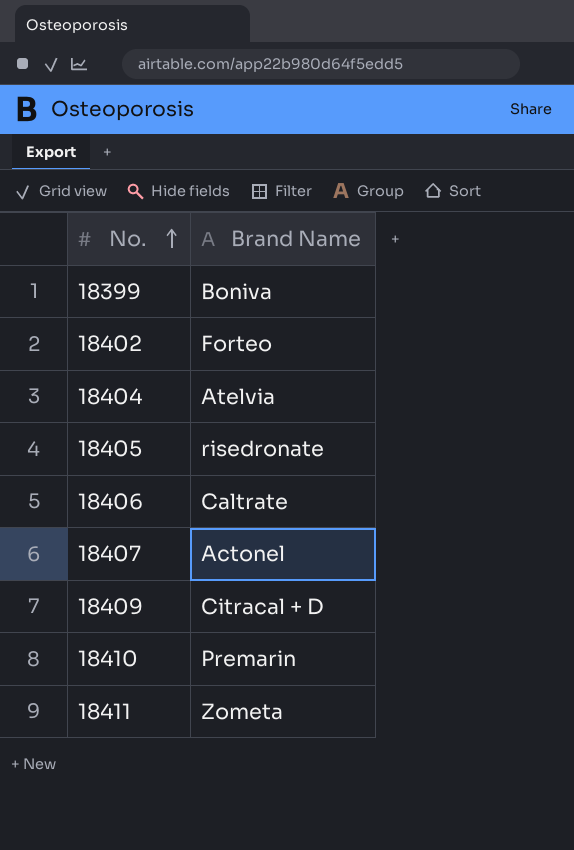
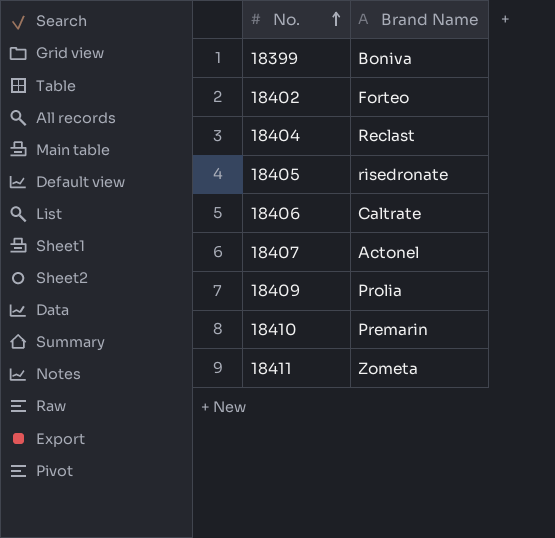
18404 | Brand Name: Atelvia -> Reclast
18409 | Brand Name: Citracal + D -> Prolia

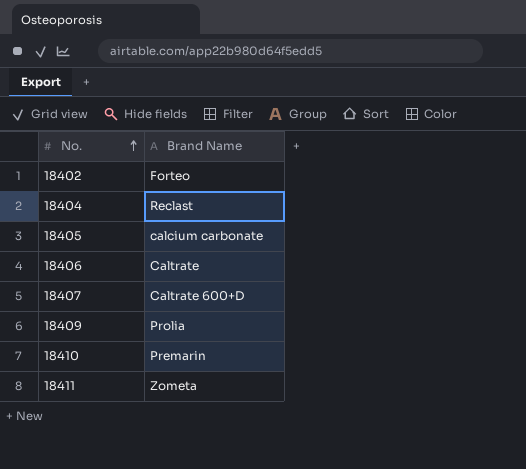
row 18399: Boniva -> none
18405 | Brand Name: risedronate -> calcium carbonate
18407 | Brand Name: Actonel -> Caltrate 600+D

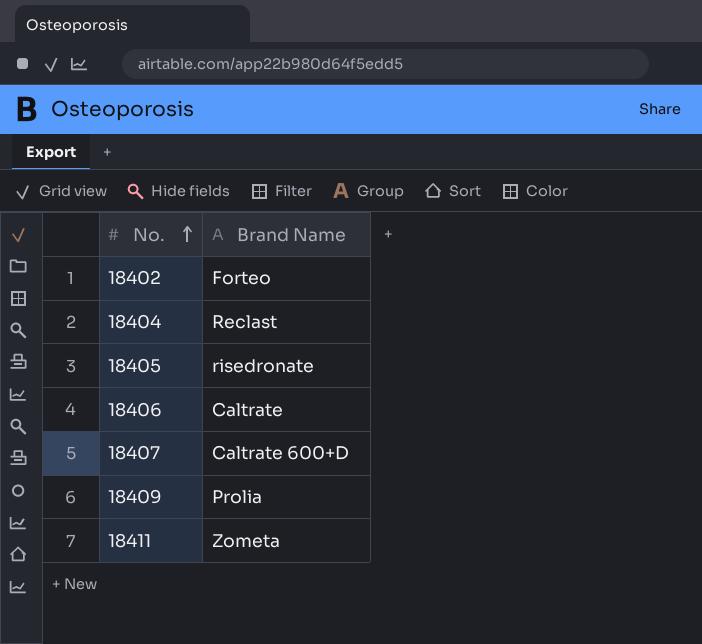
row 18410: Premarin -> none
18405 | Brand Name: calcium carbonate -> risedronate

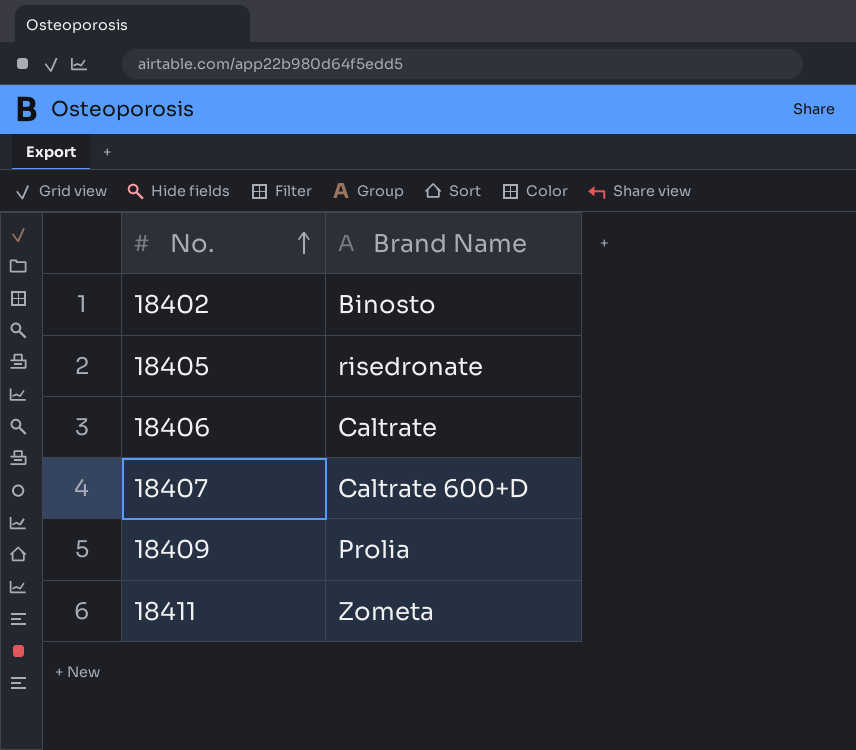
row 18404: Reclast -> none
18402 | Brand Name: Forteo -> Binosto

